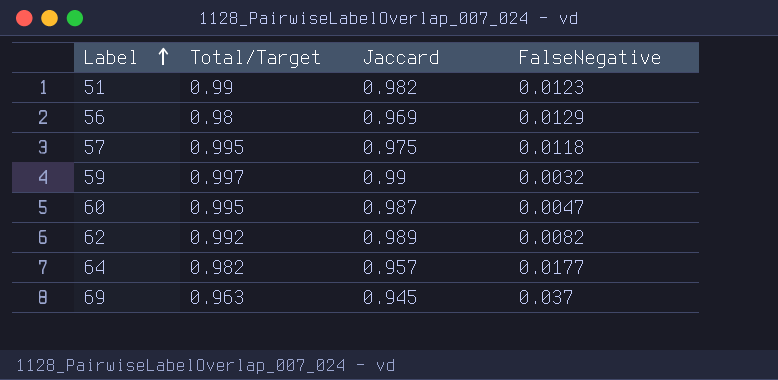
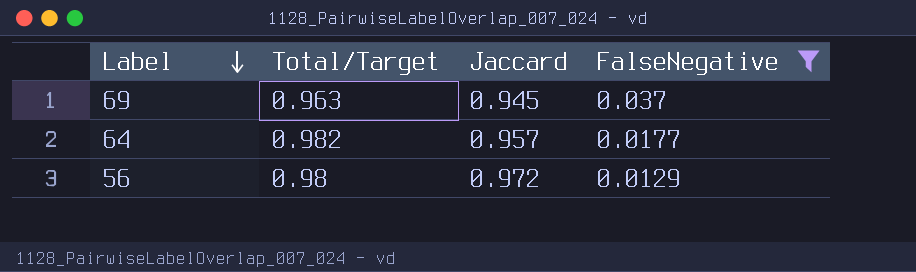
filter: none -> FalseNegative >= 0.0129
row order: Label ascending -> Label descending
56 | Jaccard: 0.969 -> 0.972

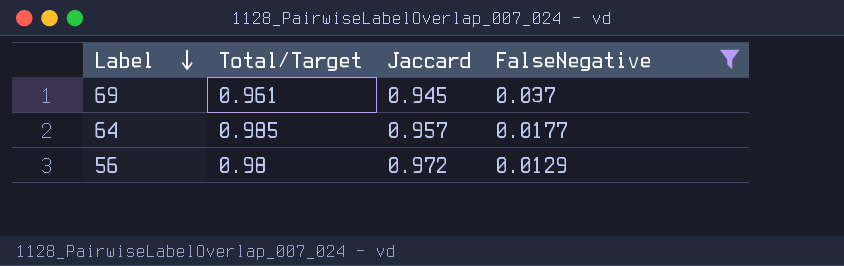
69 | Total/Target: 0.963 -> 0.961
64 | Total/Target: 0.982 -> 0.985

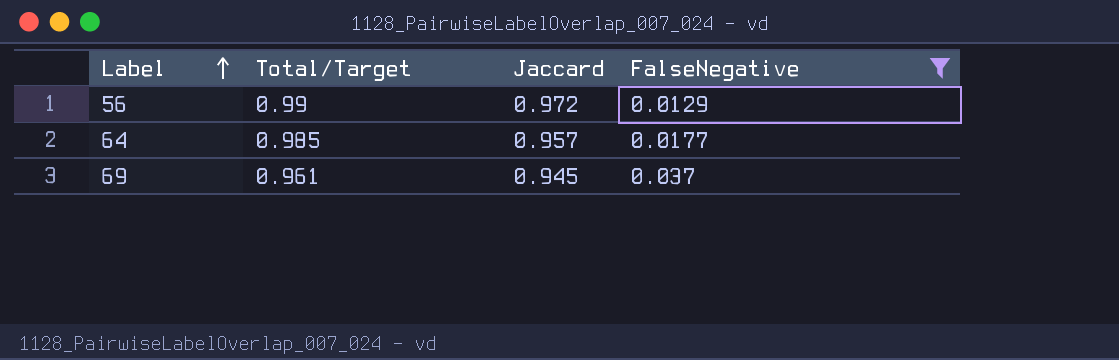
row order: Label descending -> Label ascending
56 | Total/Target: 0.98 -> 0.99

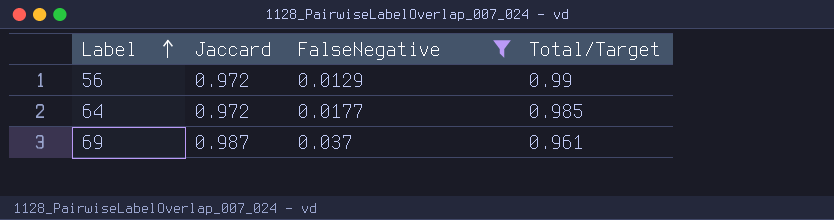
column Total/Target | position: 2 -> 4
64 | Jaccard: 0.957 -> 0.972
69 | Jaccard: 0.945 -> 0.987

